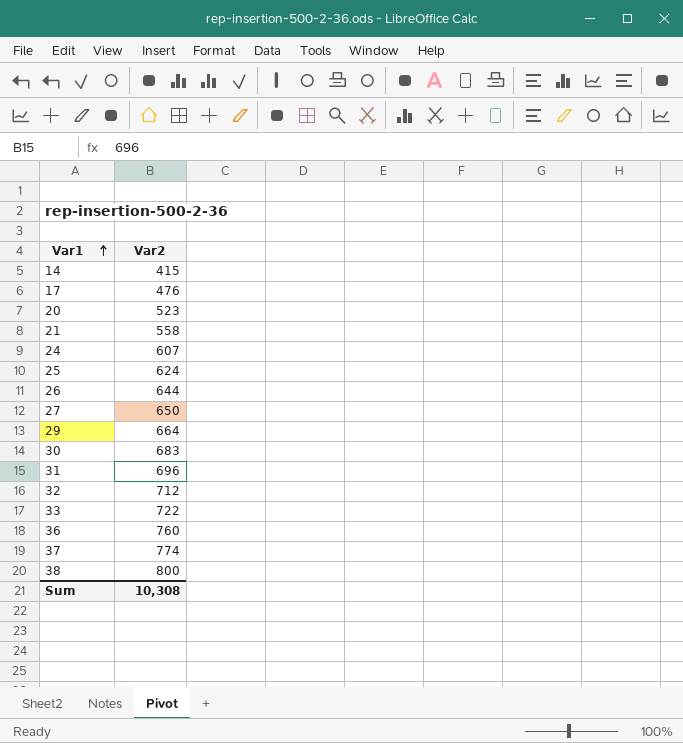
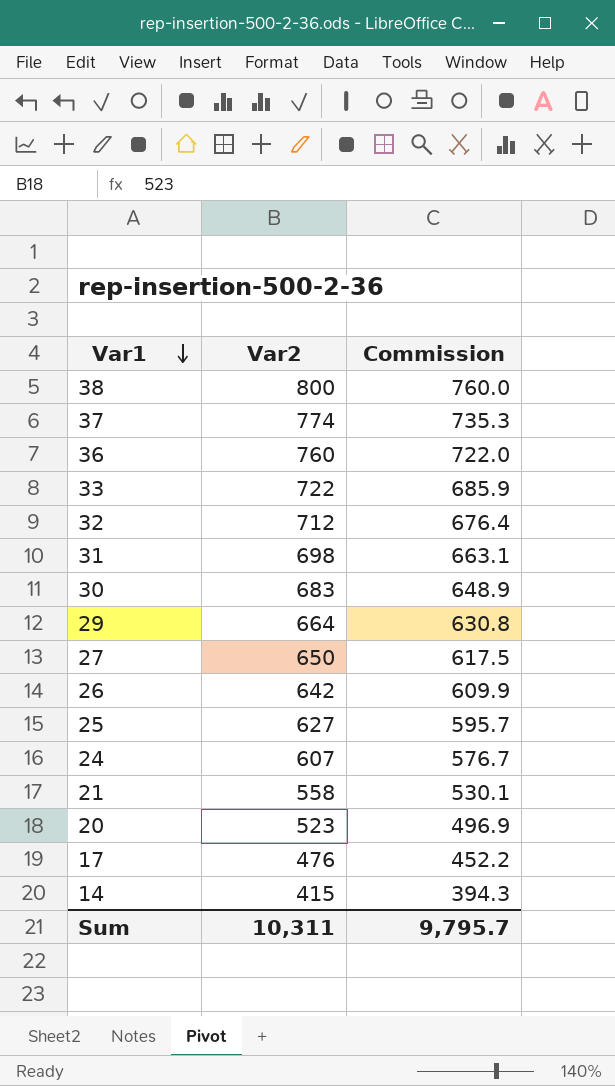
row order: Var1 ascending -> Var1 descending
column Commission | formula: none -> [Var2] * 0.95
31 | Var2: 696 -> 698
26 | Var2: 644 -> 642
25 | Var2: 624 -> 627
Sum | Var2: 10,308 -> 10,311

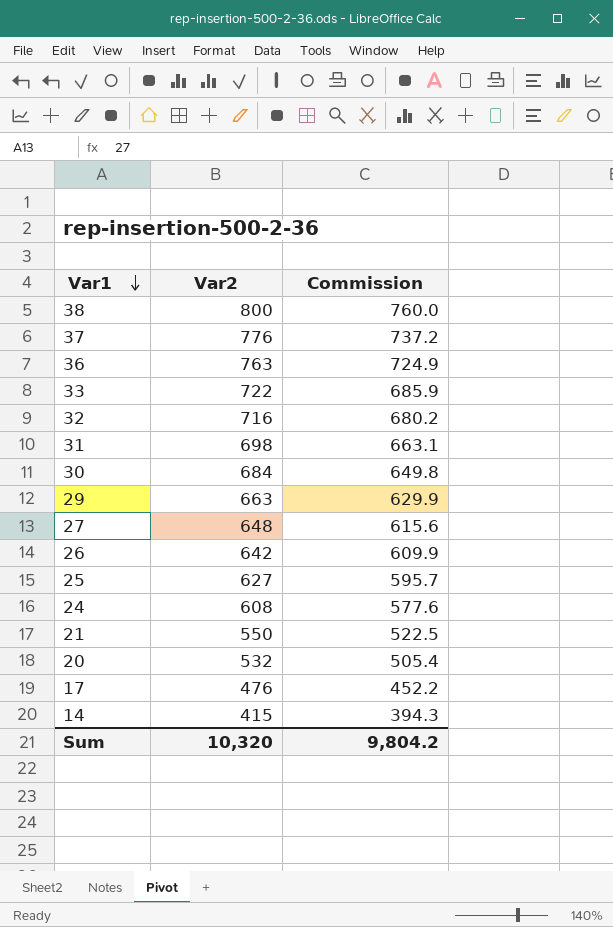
37 | Var2: 774 -> 776
37 | Commission: 735.3 -> 737.2
36 | Var2: 760 -> 763
36 | Commission: 722.0 -> 724.9
32 | Var2: 712 -> 716
32 | Commission: 676.4 -> 680.2
30 | Var2: 683 -> 684
30 | Commission: 648.9 -> 649.8
29 | Var2: 664 -> 663
29 | Commission: 630.8 -> 629.9
27 | Var2: 650 -> 648
27 | Commission: 617.5 -> 615.6
24 | Var2: 607 -> 608
24 | Commission: 576.7 -> 577.6
21 | Var2: 558 -> 550
21 | Commission: 530.1 -> 522.5
20 | Var2: 523 -> 532
20 | Commission: 496.9 -> 505.4
Sum | Var2: 10,311 -> 10,320
Sum | Commission: 9,795.7 -> 9,804.2

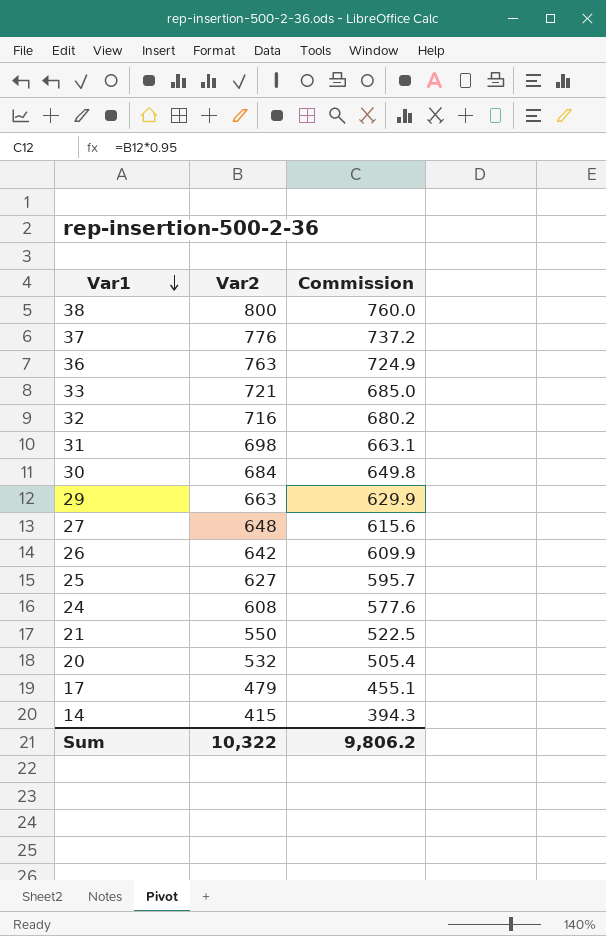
33 | Var2: 722 -> 721
33 | Commission: 685.9 -> 685.0
17 | Var2: 476 -> 479
17 | Commission: 452.2 -> 455.1
Sum | Var2: 10,320 -> 10,322
Sum | Commission: 9,804.2 -> 9,806.2

